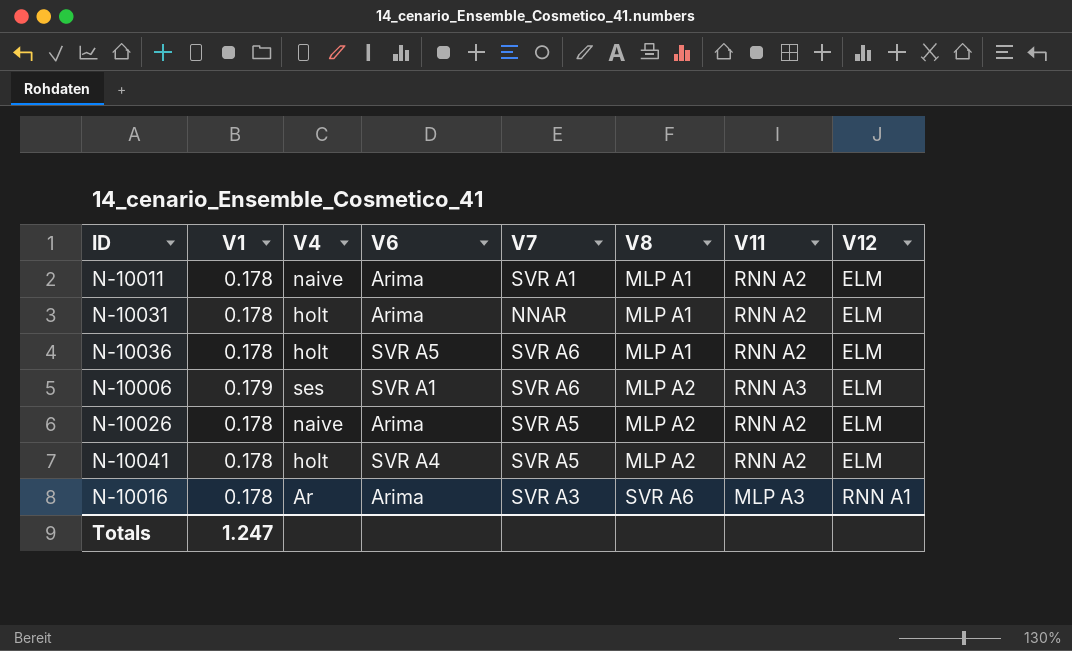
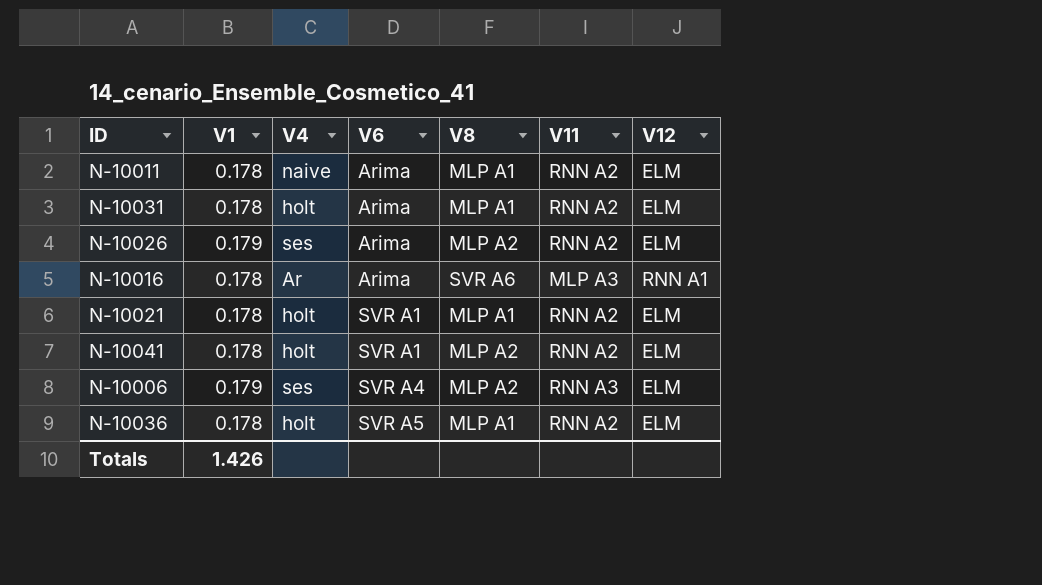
row order: V8 ascending -> V6 ascending
column V7 | position: 5 -> none
N-10026 | V1: 0.178 -> 0.179
N-10026 | V4: naive -> ses
row N-10021: none -> 0.178 | holt | SVR A1 | MLP A1 | RNN A2 | ELM
N-10041 | V6: SVR A4 -> SVR A1
N-10006 | V6: SVR A1 -> SVR A4
Totals | V1: 1.247 -> 1.426

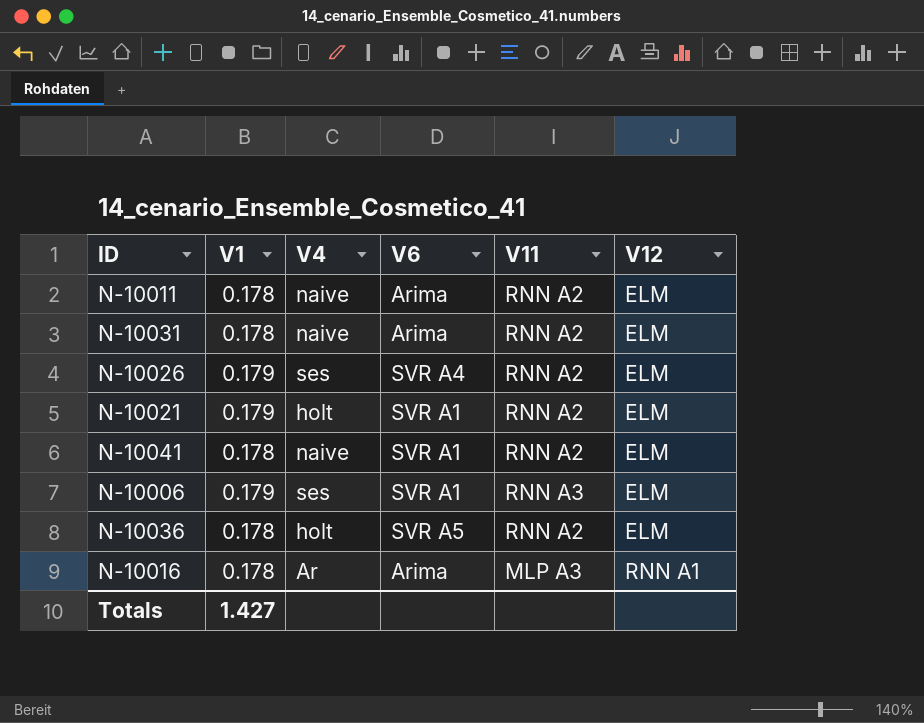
row order: V6 ascending -> V12 ascending
column V8 | position: 5 -> none
N-10031 | V4: holt -> naive
N-10026 | V6: Arima -> SVR A4
N-10021 | V1: 0.178 -> 0.179
N-10041 | V4: holt -> naive
N-10006 | V6: SVR A4 -> SVR A1
Totals | V1: 1.426 -> 1.427

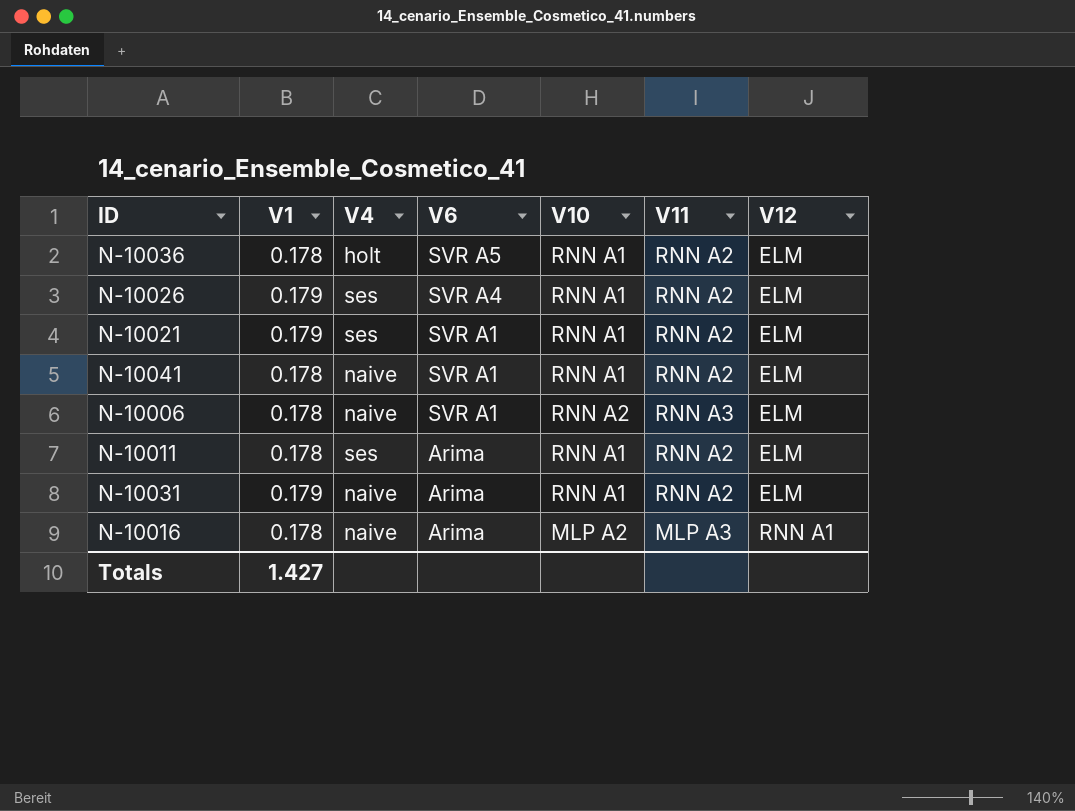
row order: V12 ascending -> V6 descending
column V10 | position: none -> 5
N-10021 | V4: holt -> ses
N-10006 | V1: 0.179 -> 0.178
N-10006 | V4: ses -> naive
N-10011 | V4: naive -> ses
N-10031 | V1: 0.178 -> 0.179
N-10016 | V4: Ar -> naive

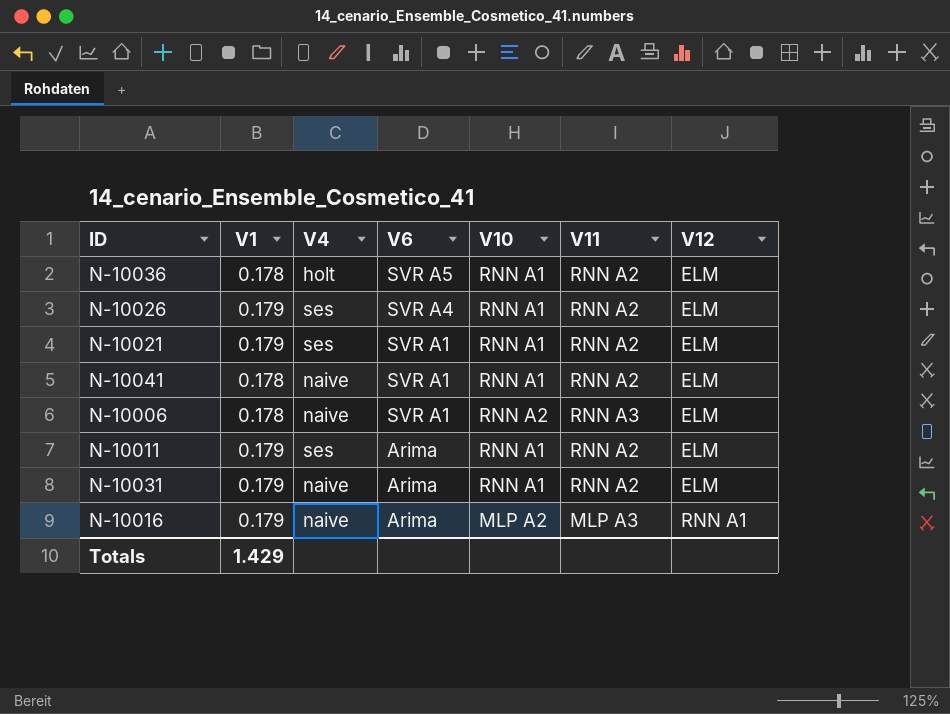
N-10011 | V1: 0.178 -> 0.179
N-10016 | V1: 0.178 -> 0.179
Totals | V1: 1.427 -> 1.429

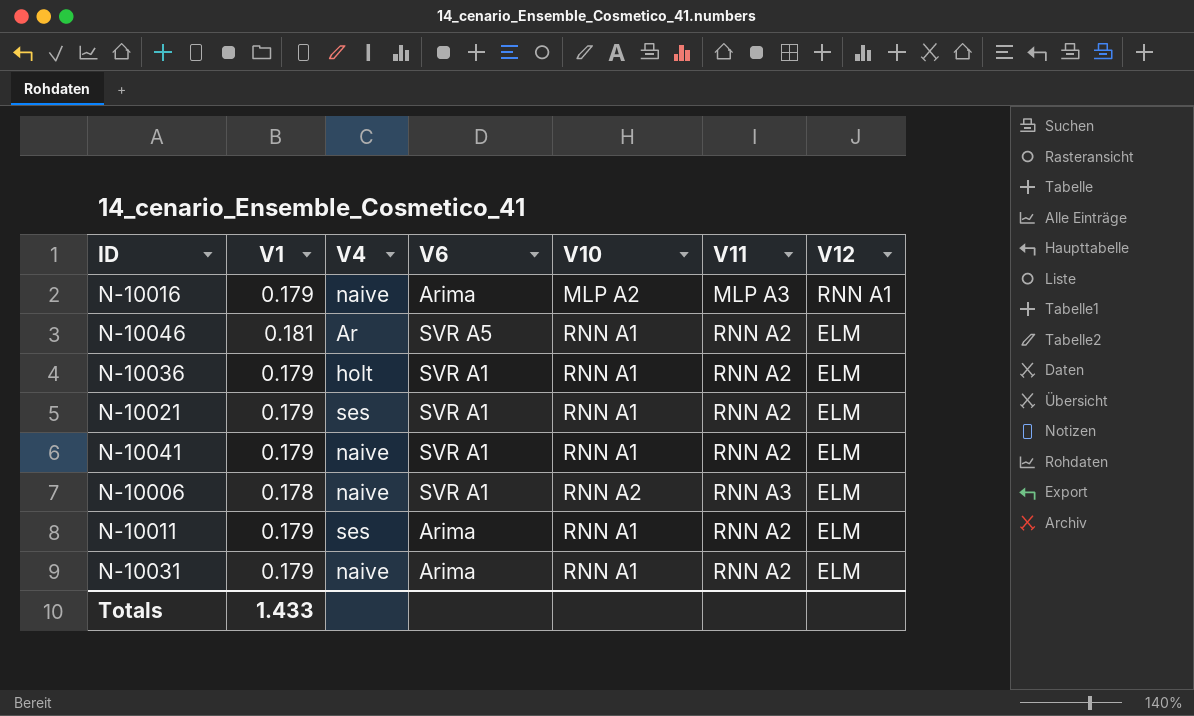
row order: V6 descending -> V12 descending
row N-10026: 0.179 | ses | SVR A4 | RNN A1 | RNN A2 | ELM -> none
row N-10046: none -> 0.181 | Ar | SVR A5 | RNN A1 | RNN A2 | ELM
N-10036 | V1: 0.178 -> 0.179
N-10036 | V6: SVR A5 -> SVR A1
N-10041 | V1: 0.178 -> 0.179
Totals | V1: 1.429 -> 1.433

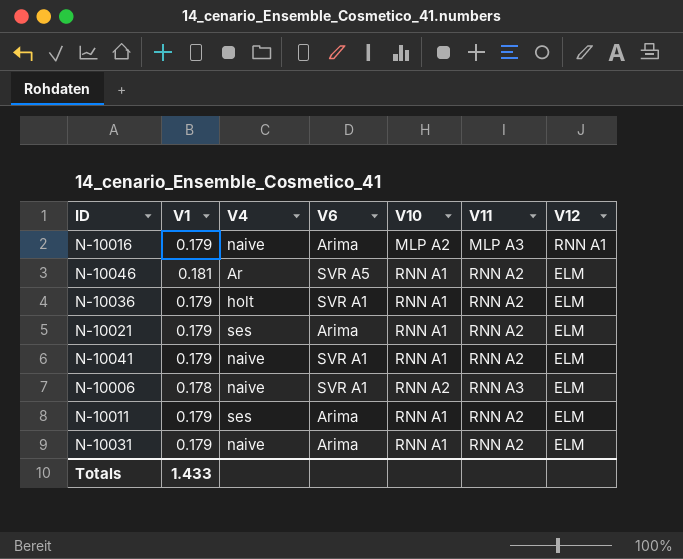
N-10021 | V6: SVR A1 -> Arima

